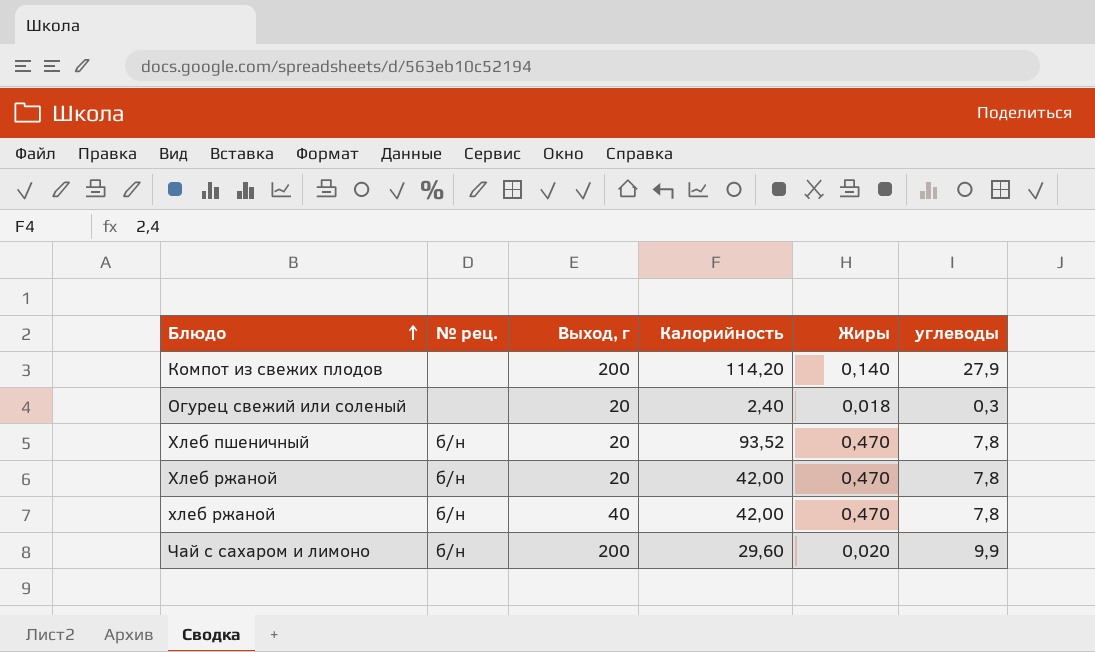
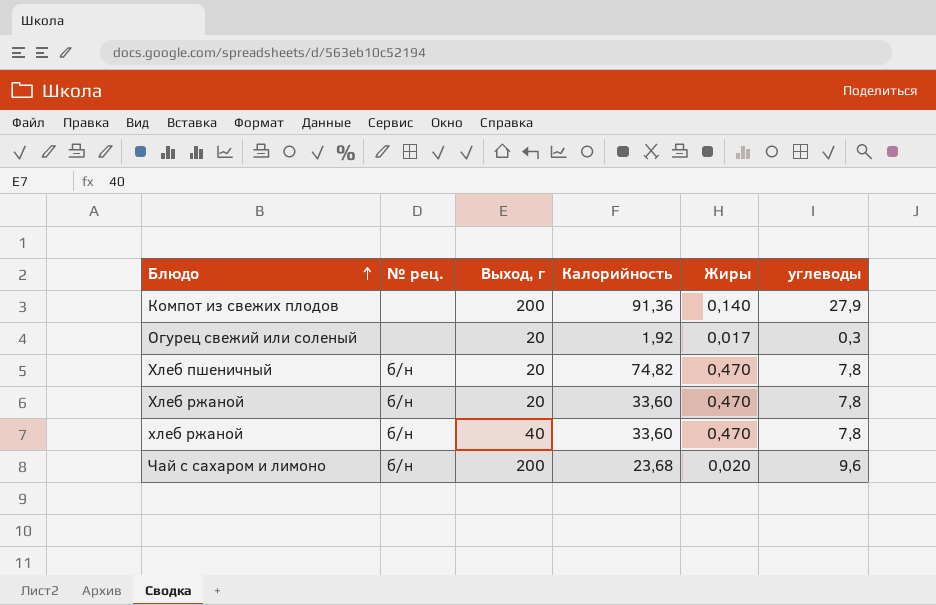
Компот из свежих плодов | Калорийность: 114,20 -> 91,36
Огурец свежий или соленый | Калорийность: 2,40 -> 1,92
Огурец свежий или соленый | Жиры: 0,018 -> 0,017
Хлеб пшеничный | Калорийность: 93,52 -> 74,82
Хлеб ржаной | Калорийность: 42,00 -> 33,60
хлеб ржаной | Калорийность: 42,00 -> 33,60
Чай с сахаром и лимоно | Калорийность: 29,60 -> 23,68
Чай с сахаром и лимоно | углеводы: 9,9 -> 9,6

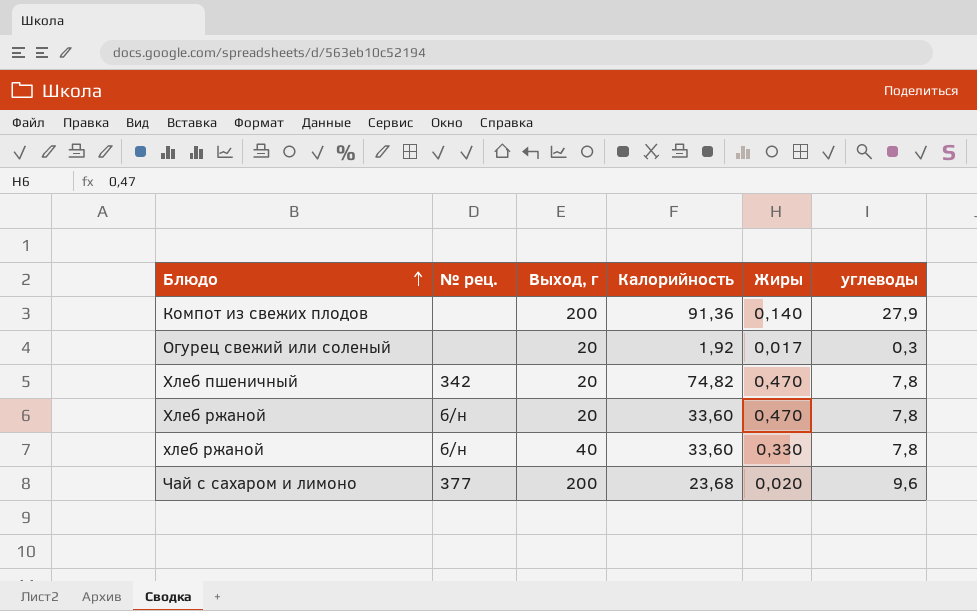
Хлеб пшеничный | № рец.: б/н -> 342
хлеб ржаной | Жиры: 0,470 -> 0,330
Чай с сахаром и лимоно | № рец.: б/н -> 377

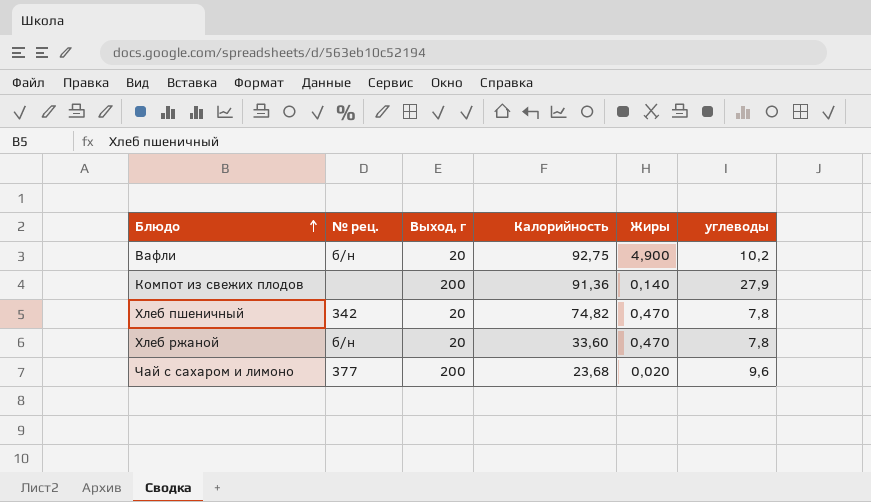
row Огурец свежий или соленый: none | 20 | 1,92 | 0,017 | 0,3 -> none
row хлеб ржаной: б/н | 40 | 33,60 | 0,330 | 7,8 -> none
row Вафли: none -> б/н | 20 | 92,75 | 4,900 | 10,2

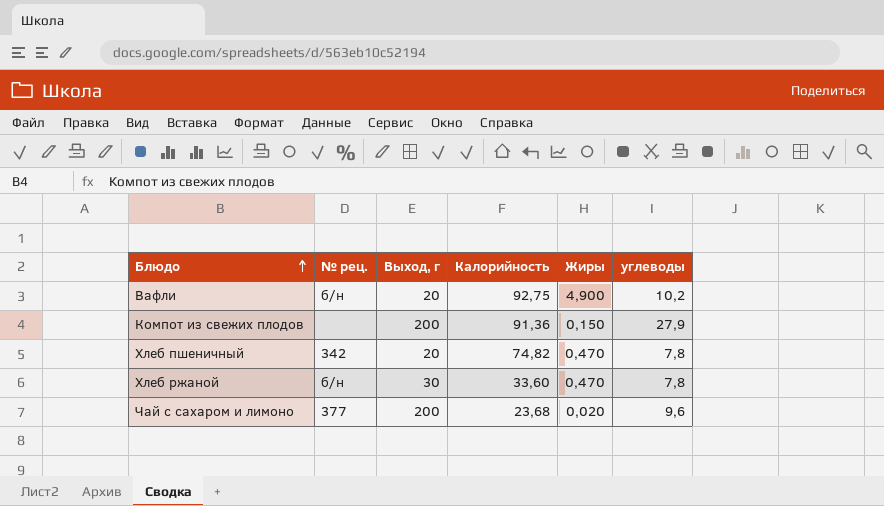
Компот из свежих плодов | Жиры: 0,140 -> 0,150
Хлеб ржаной | Выход, г: 20 -> 30

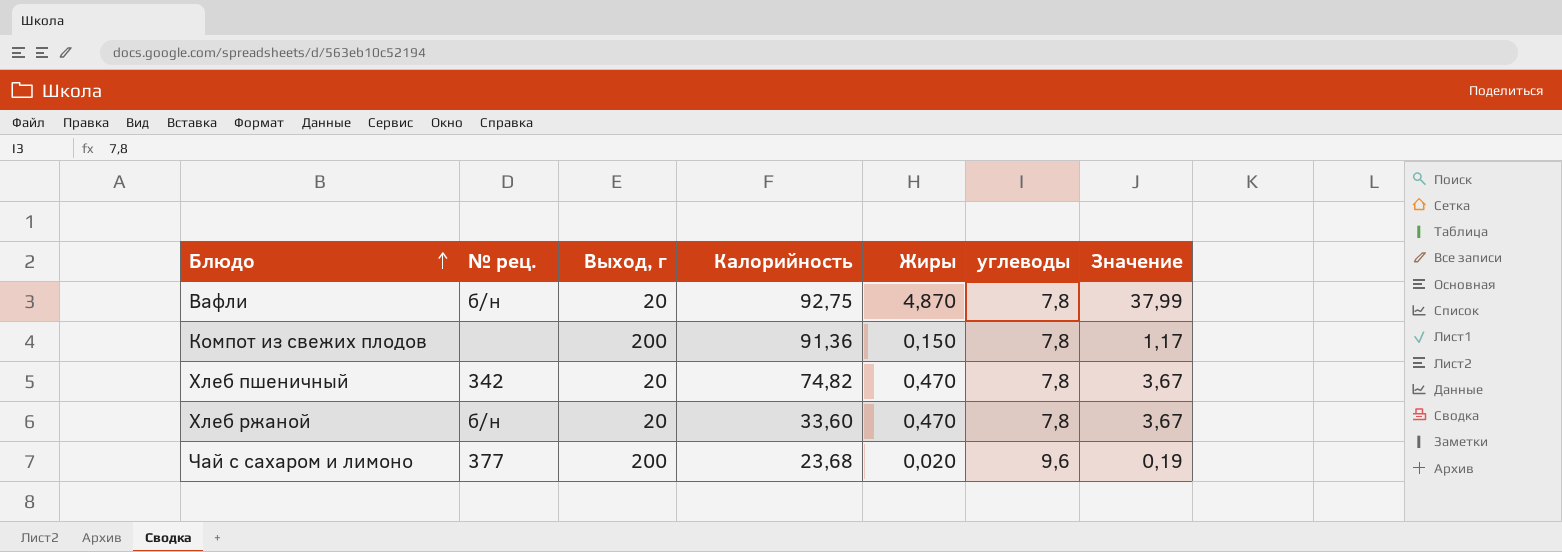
column Значение | formula: none -> [Жиры] * [углеводы]
Вафли | Жиры: 4,900 -> 4,870
Вафли | углеводы: 10,2 -> 7,8
Компот из свежих плодов | углеводы: 27,9 -> 7,8
Хлеб ржаной | Выход, г: 30 -> 20

